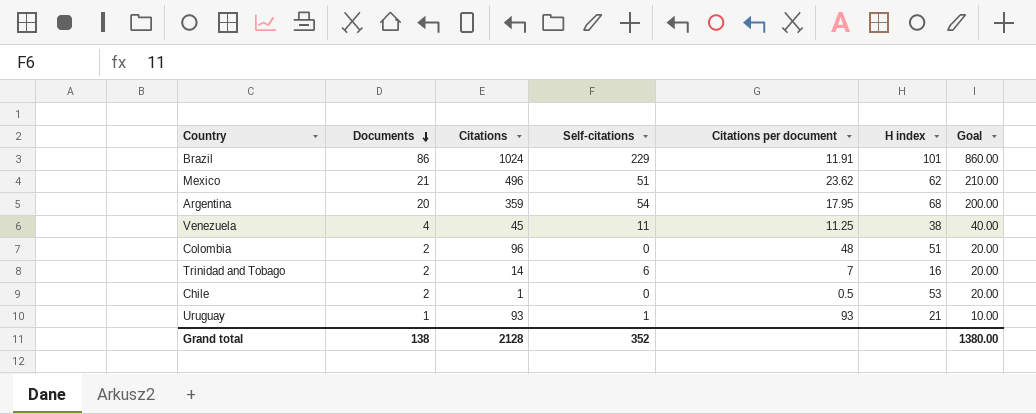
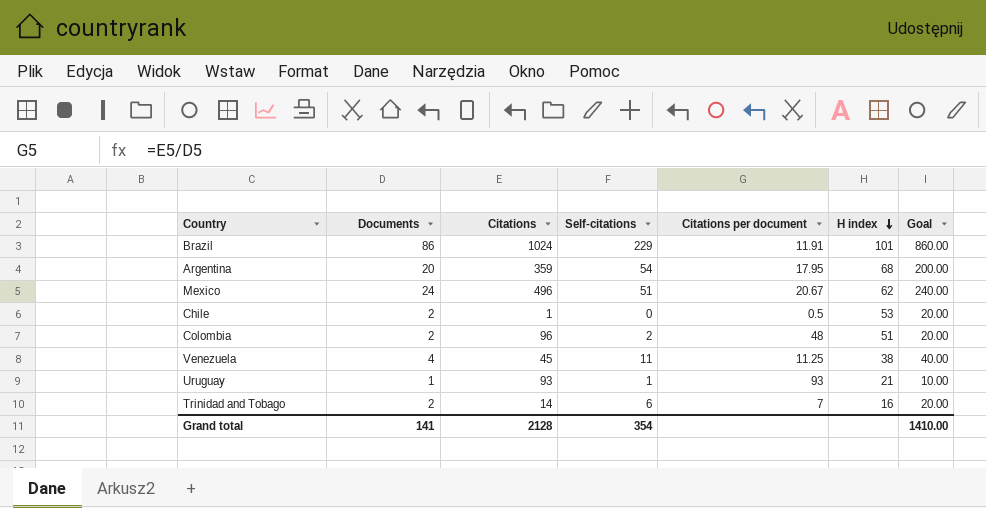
row order: Documents descending -> H index descending
Mexico | Documents: 21 -> 24
Mexico | Citations per document: 23.62 -> 20.67
Mexico | Goal: 210.00 -> 240.00
Colombia | Self-citations: 0 -> 2
Grand total | Documents: 138 -> 141
Grand total | Self-citations: 352 -> 354
Grand total | Goal: 1380.00 -> 1410.00

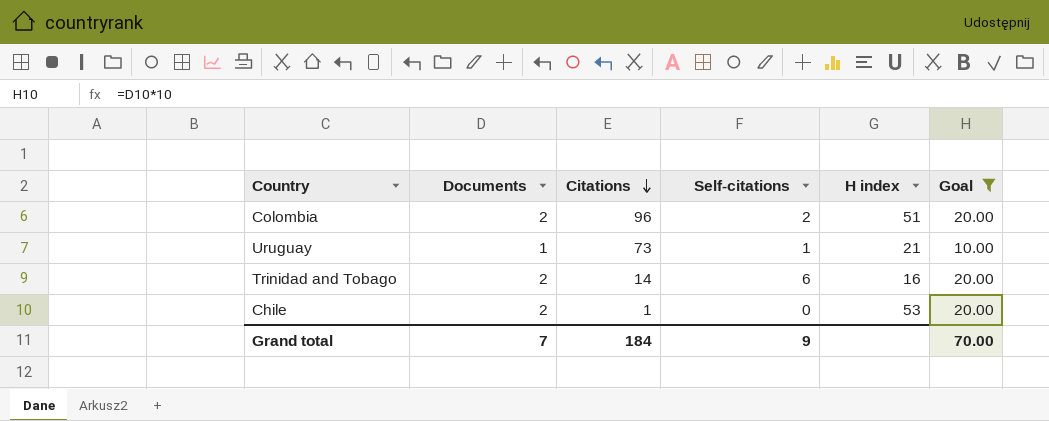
filter: none -> Goal <= 20.00
row order: H index descending -> Citations descending
column Citations per document | formula: [Citations] / [Documents] -> none
Uruguay | Citations: 93 -> 73
Grand total | Documents: 141 -> 7
Grand total | Citations: 2128 -> 184
Grand total | Self-citations: 354 -> 9
Grand total | Goal: 1410.00 -> 70.00

